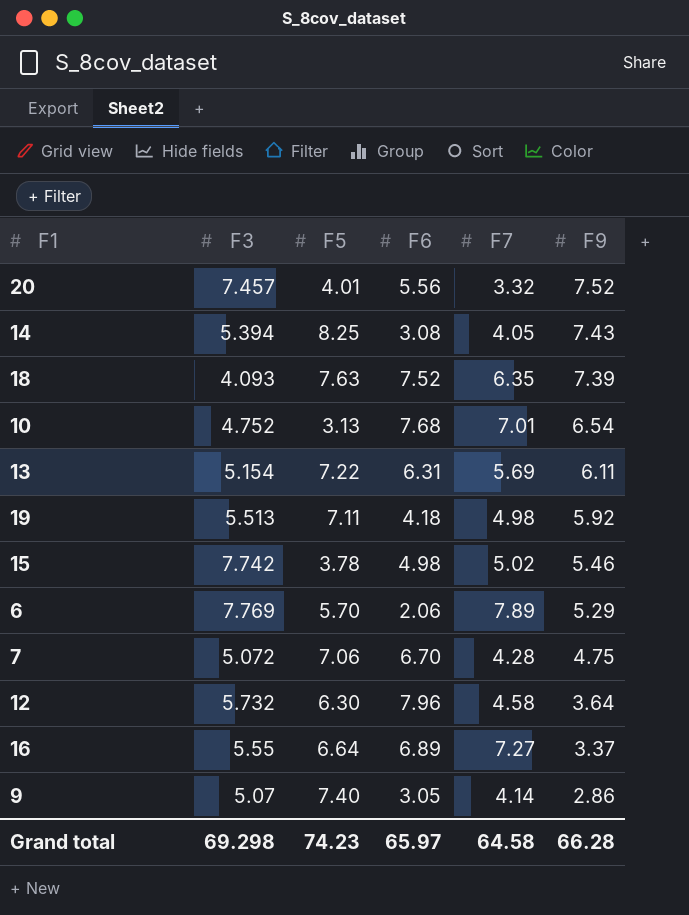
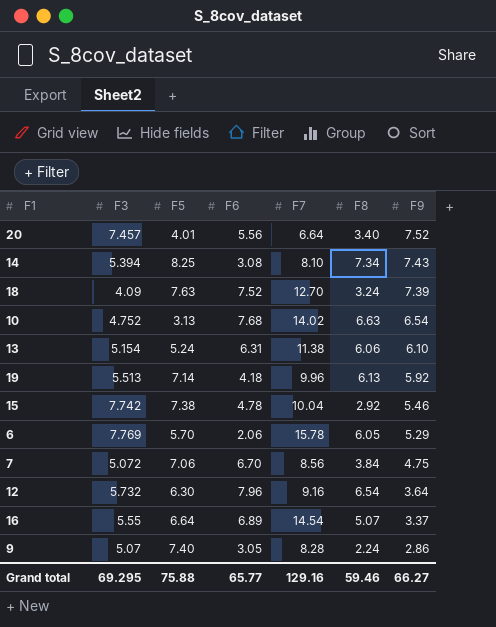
column F8 | position: none -> 6
20 | F7: 3.32 -> 6.64
14 | F7: 4.05 -> 8.10
18 | F3: 4.093 -> 4.09
18 | F7: 6.35 -> 12.70
10 | F7: 7.01 -> 14.02
13 | F5: 7.22 -> 5.24
13 | F7: 5.69 -> 11.38
13 | F9: 6.11 -> 6.10
19 | F5: 7.11 -> 7.14
19 | F7: 4.98 -> 9.96
15 | F5: 3.78 -> 7.38
15 | F6: 4.98 -> 4.78
15 | F7: 5.02 -> 10.04
6 | F7: 7.89 -> 15.78
7 | F7: 4.28 -> 8.56
12 | F7: 4.58 -> 9.16
16 | F7: 7.27 -> 14.54
9 | F7: 4.14 -> 8.28
Grand total | F3: 69.298 -> 69.295
Grand total | F5: 74.23 -> 75.88
Grand total | F6: 65.97 -> 65.77
Grand total | F7: 64.58 -> 129.16
Grand total | F9: 66.28 -> 66.27

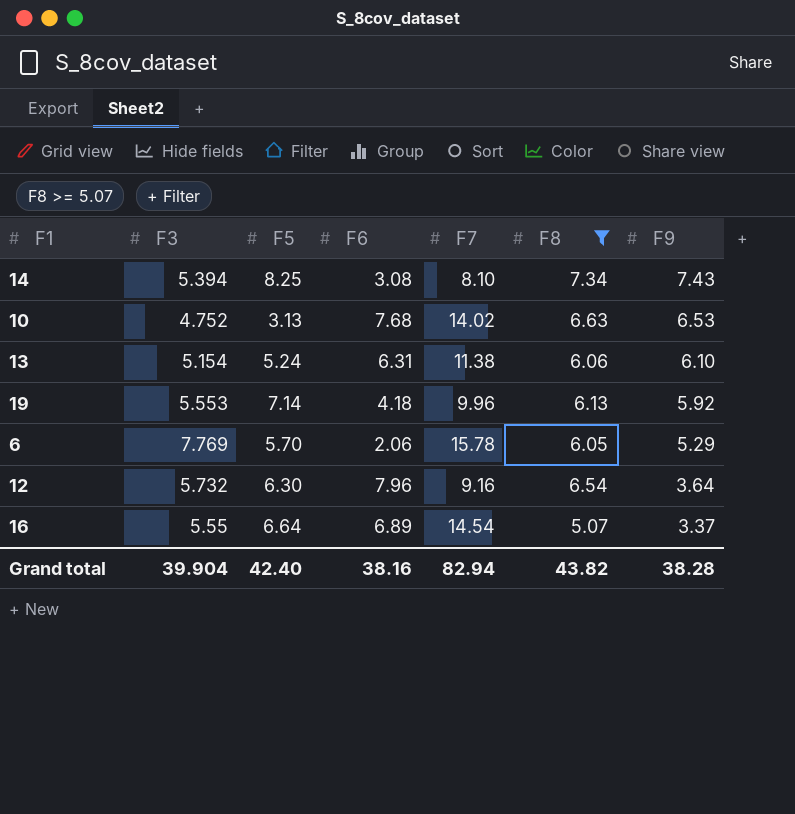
filter: none -> F8 >= 5.07
10 | F9: 6.54 -> 6.53
19 | F3: 5.513 -> 5.553
Grand total | F3: 69.295 -> 39.904
Grand total | F5: 75.88 -> 42.40
Grand total | F6: 65.77 -> 38.16
Grand total | F7: 129.16 -> 82.94
Grand total | F8: 59.46 -> 43.82
Grand total | F9: 66.27 -> 38.28

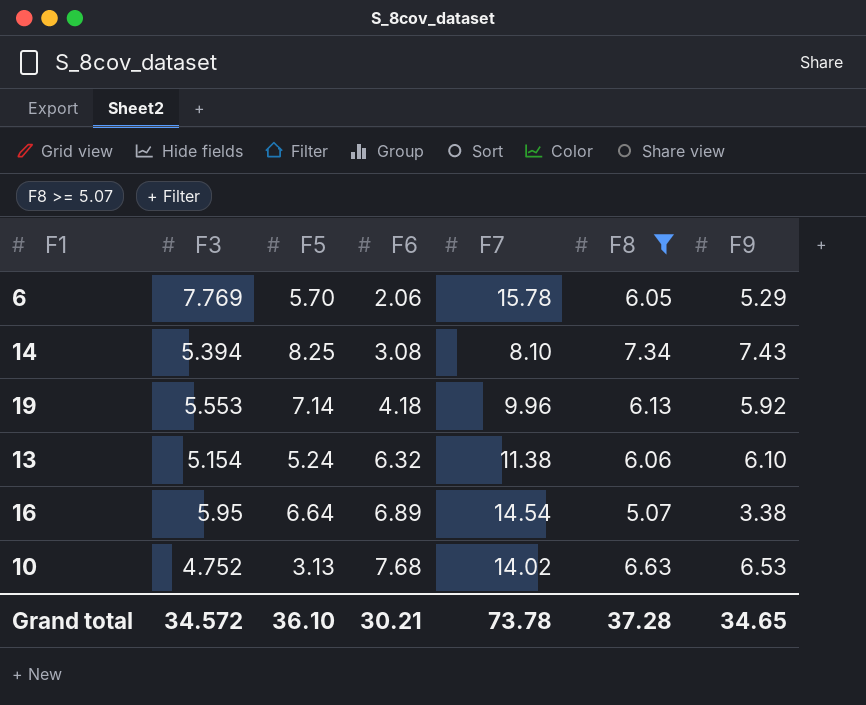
row order: F9 descending -> F6 ascending
row 12: 5.732 | 6.30 | 7.96 | 9.16 | 6.54 | 3.64 -> none
13 | F6: 6.31 -> 6.32
16 | F3: 5.55 -> 5.95
16 | F9: 3.37 -> 3.38
Grand total | F3: 39.904 -> 34.572
Grand total | F5: 42.40 -> 36.10
Grand total | F6: 38.16 -> 30.21
Grand total | F7: 82.94 -> 73.78
Grand total | F8: 43.82 -> 37.28
Grand total | F9: 38.28 -> 34.65

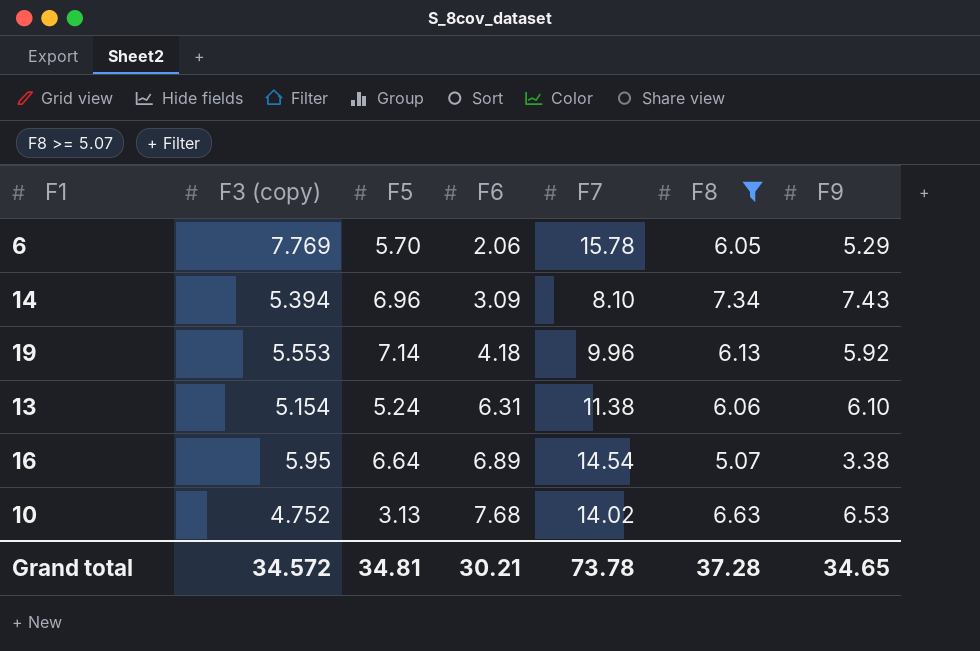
column name: F3 -> F3 (copy)
14 | F5: 8.25 -> 6.96
14 | F6: 3.08 -> 3.09
13 | F6: 6.32 -> 6.31
Grand total | F5: 36.10 -> 34.81

